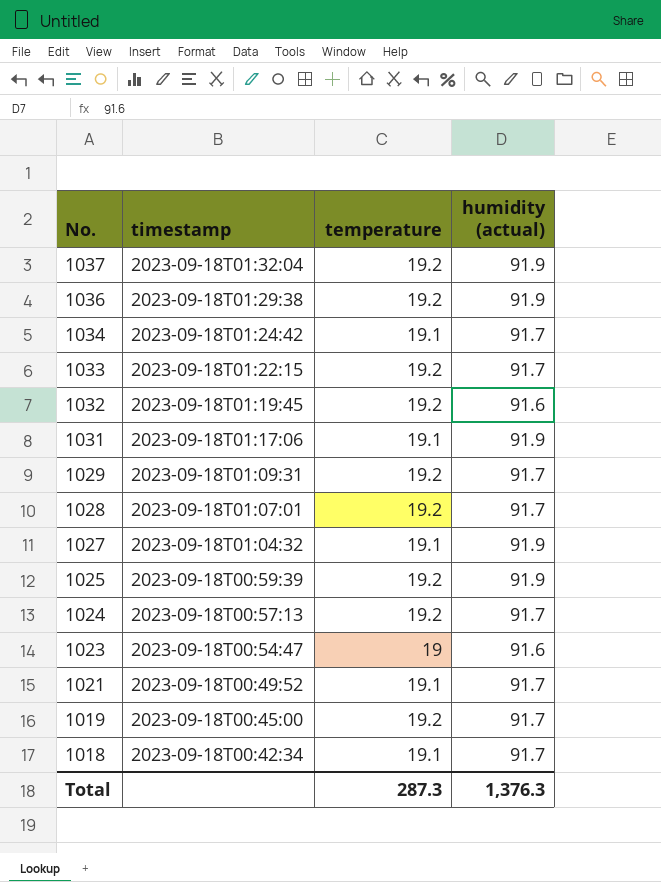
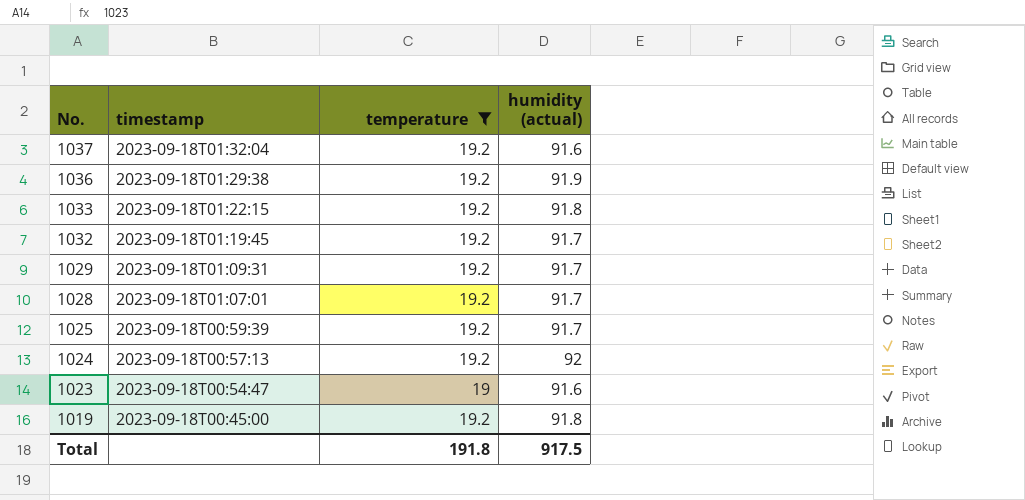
filter: none -> temperature != 19.1
1037 | humidity (actual): 91.9 -> 91.6
1033 | humidity (actual): 91.7 -> 91.8
1032 | humidity (actual): 91.6 -> 91.7
1025 | humidity (actual): 91.9 -> 91.7
1024 | humidity (actual): 91.7 -> 92
1019 | humidity (actual): 91.7 -> 91.8
Total | temperature: 287.3 -> 191.8
Total | humidity (actual): 1,376.3 -> 917.5

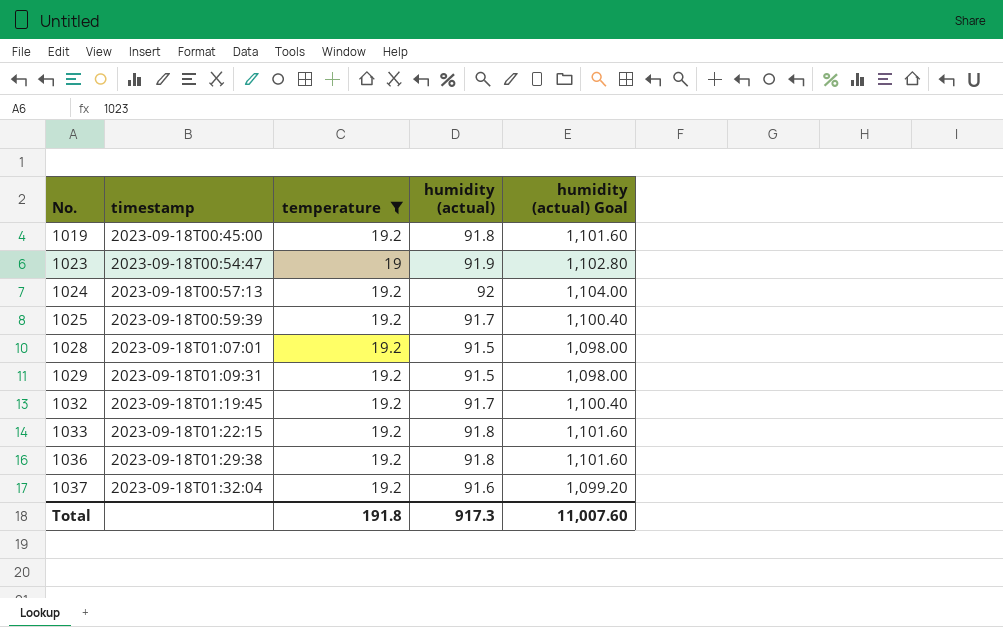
row order: No. descending -> No. ascending
column humidity (actual) Goal | formula: none -> [humidity (actual)] * 12
1023 | humidity (actual): 91.6 -> 91.9
1028 | humidity (actual): 91.7 -> 91.5
1029 | humidity (actual): 91.7 -> 91.5
1036 | humidity (actual): 91.9 -> 91.8
Total | humidity (actual): 917.5 -> 917.3

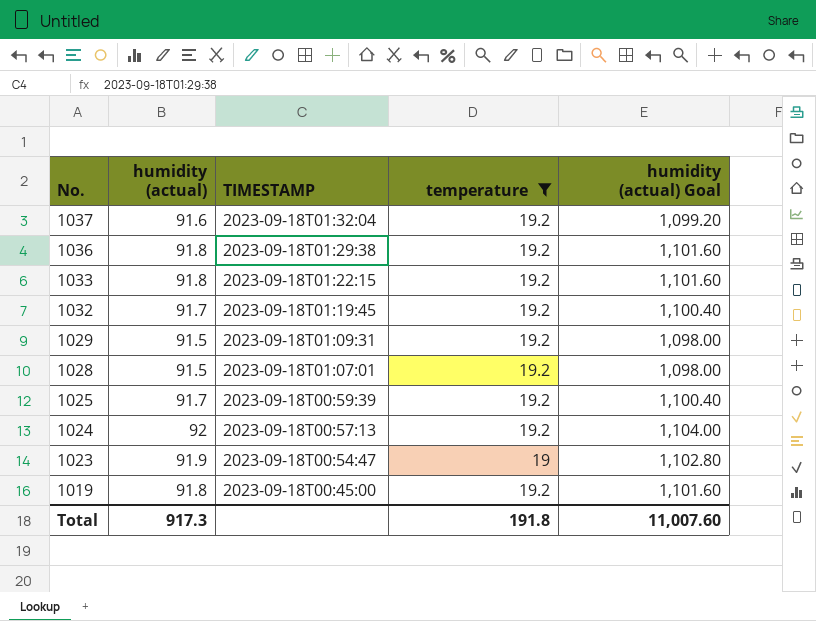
row order: No. ascending -> No. descending
column humidity (actual) | position: 4 -> 2
column name: timestamp -> TIMESTAMP

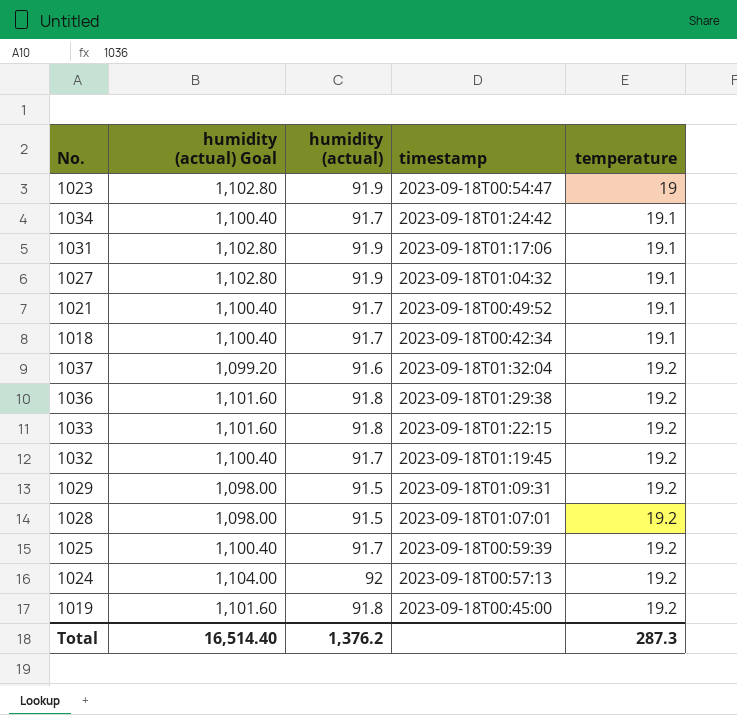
filter: temperature != 19.1 -> none
row order: No. descending -> temperature ascending
column humidity (actual) Goal | position: 5 -> 2
column name: TIMESTAMP -> timestamp
Total | humidity (actual) Goal: 11,007.60 -> 16,514.40
Total | humidity (actual): 917.3 -> 1,376.2
Total | temperature: 191.8 -> 287.3

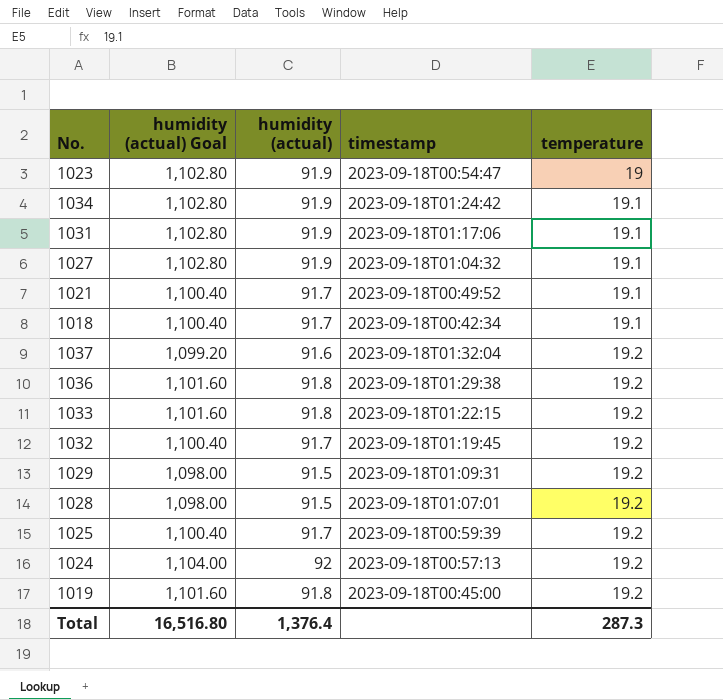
1034 | humidity (actual) Goal: 1,100.40 -> 1,102.80
1034 | humidity (actual): 91.7 -> 91.9
Total | humidity (actual) Goal: 16,514.40 -> 16,516.80
Total | humidity (actual): 1,376.2 -> 1,376.4

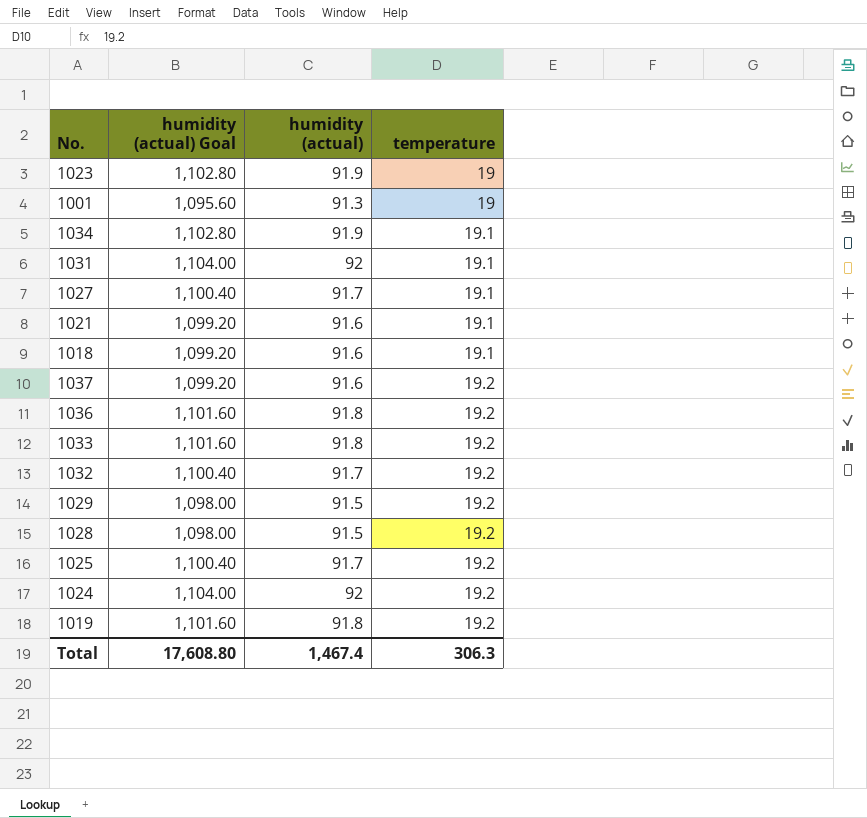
column timestamp | position: 4 -> none
row 1001: none -> 1,095.60 | 91.3 | 19
1031 | humidity (actual) Goal: 1,102.80 -> 1,104.00
1031 | humidity (actual): 91.9 -> 92
1027 | humidity (actual) Goal: 1,102.80 -> 1,100.40
1027 | humidity (actual): 91.9 -> 91.7
1021 | humidity (actual) Goal: 1,100.40 -> 1,099.20
1021 | humidity (actual): 91.7 -> 91.6
1018 | humidity (actual) Goal: 1,100.40 -> 1,099.20
1018 | humidity (actual): 91.7 -> 91.6
Total | humidity (actual) Goal: 16,516.80 -> 17,608.80
Total | humidity (actual): 1,376.4 -> 1,467.4
Total | temperature: 287.3 -> 306.3

